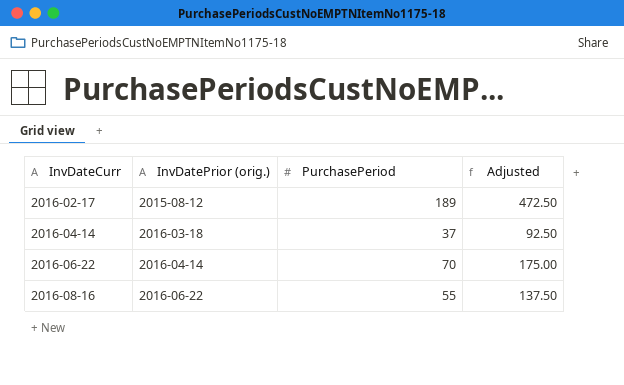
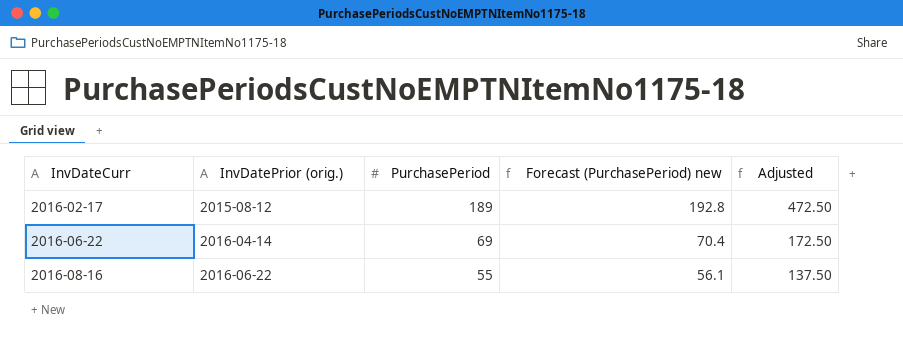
column Forecast (PurchasePeriod) new | formula: none -> [PurchasePeriod] * 1.02
row 2016-04-14: 2016-03-18 | 37 | 92.50 -> none
2016-06-22 | PurchasePeriod: 70 -> 69
2016-06-22 | Adjusted: 175.00 -> 172.50

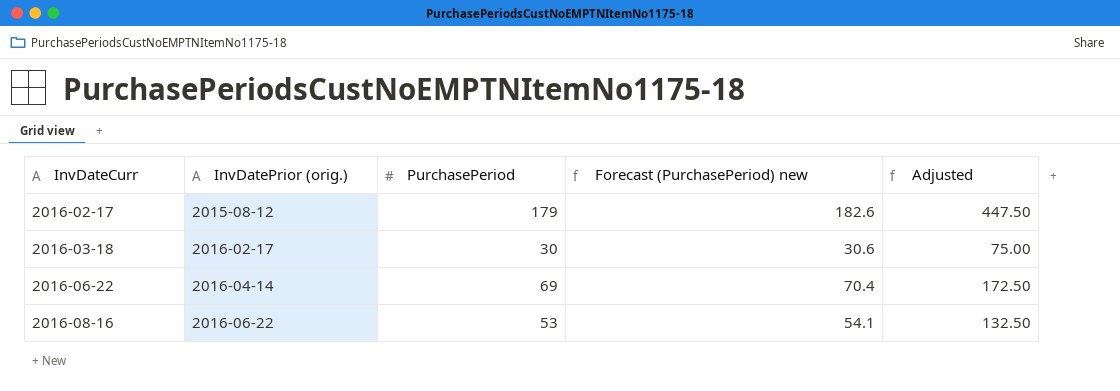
2016-02-17 | PurchasePeriod: 189 -> 179
2016-02-17 | Forecast (PurchasePeriod) new: 192.8 -> 182.6
2016-02-17 | Adjusted: 472.50 -> 447.50
row 2016-03-18: none -> 2016-02-17 | 30 | 30.6 | 75.00
2016-08-16 | PurchasePeriod: 55 -> 53
2016-08-16 | Forecast (PurchasePeriod) new: 56.1 -> 54.1
2016-08-16 | Adjusted: 137.50 -> 132.50

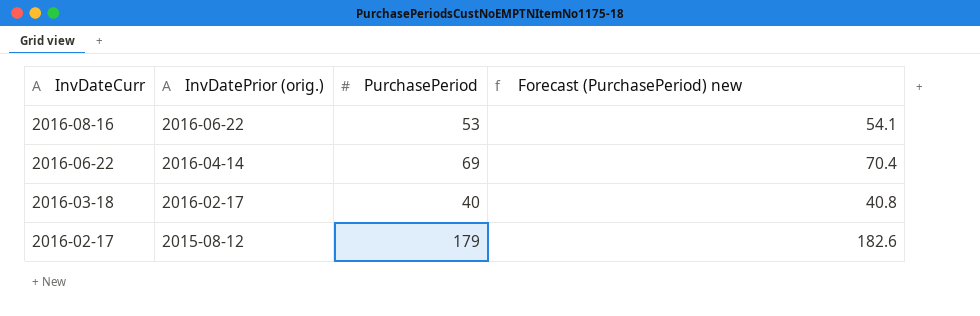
row order: InvDateCurr ascending -> InvDateCurr descending
column Adjusted | formula: [PurchasePeriod] * 2.5 -> none
2016-03-18 | PurchasePeriod: 30 -> 40
2016-03-18 | Forecast (PurchasePeriod) new: 30.6 -> 40.8

